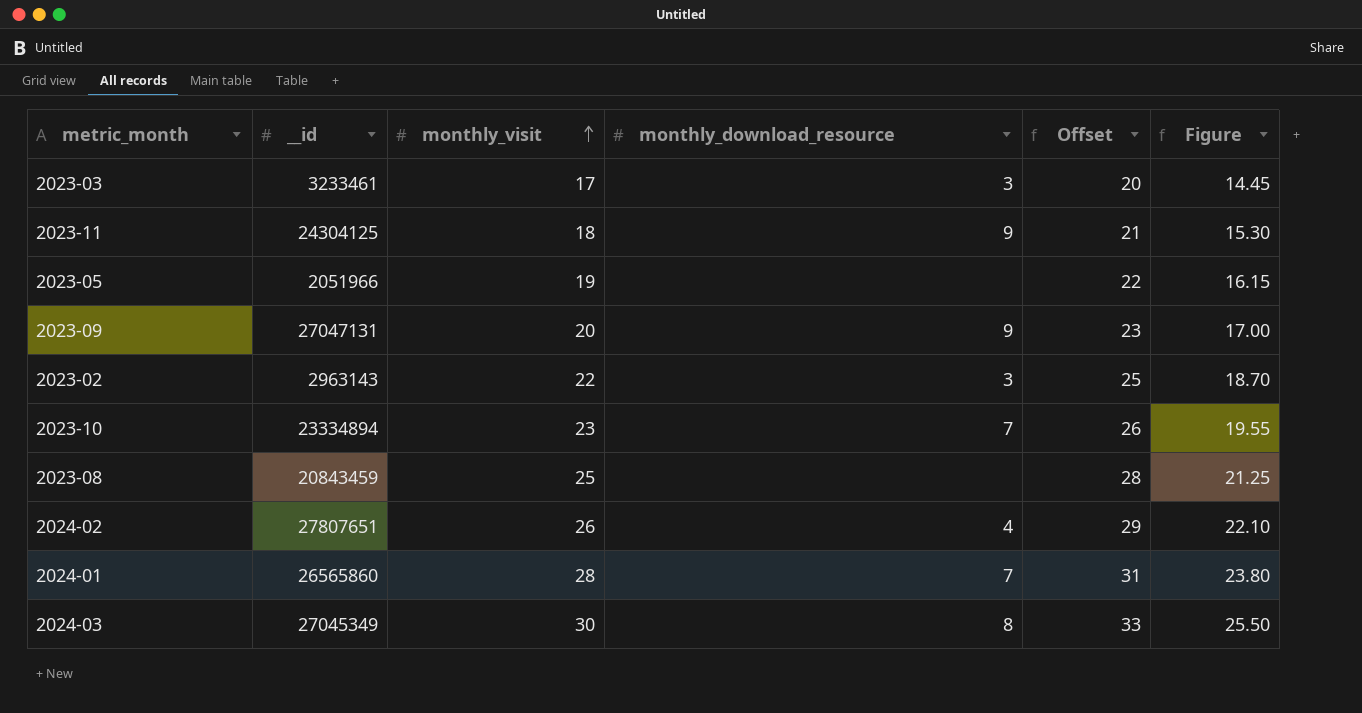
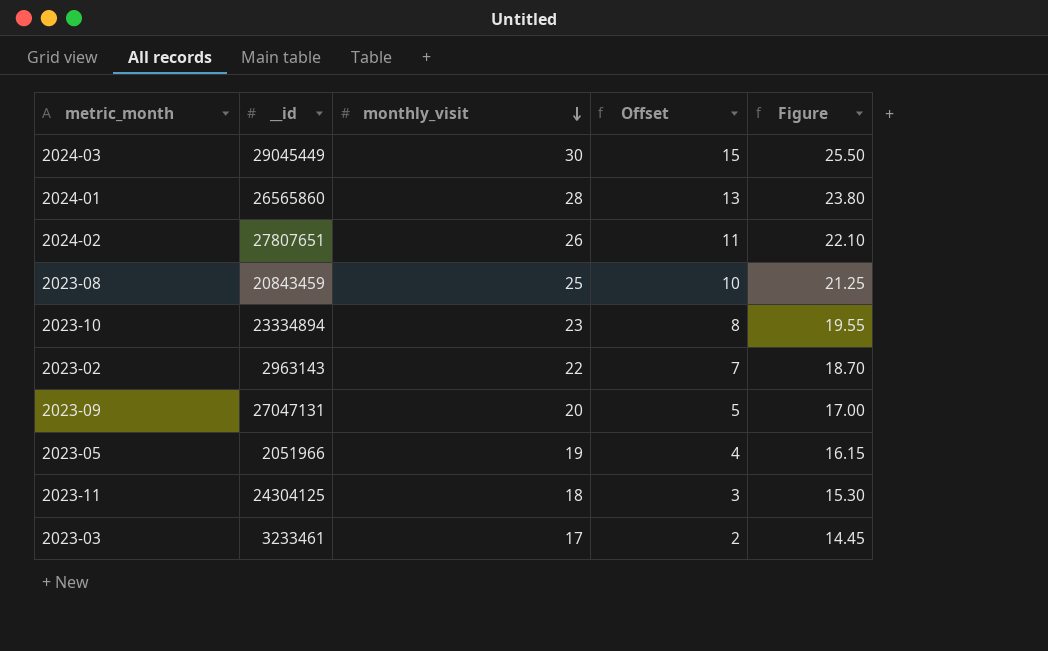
row order: monthly_visit ascending -> monthly_visit descending
column monthly_download_resource | position: 4 -> none
column Offset | formula: [monthly_visit] + 3 -> [monthly_visit] - 15
2024-03 | __id: 27045349 -> 29045449

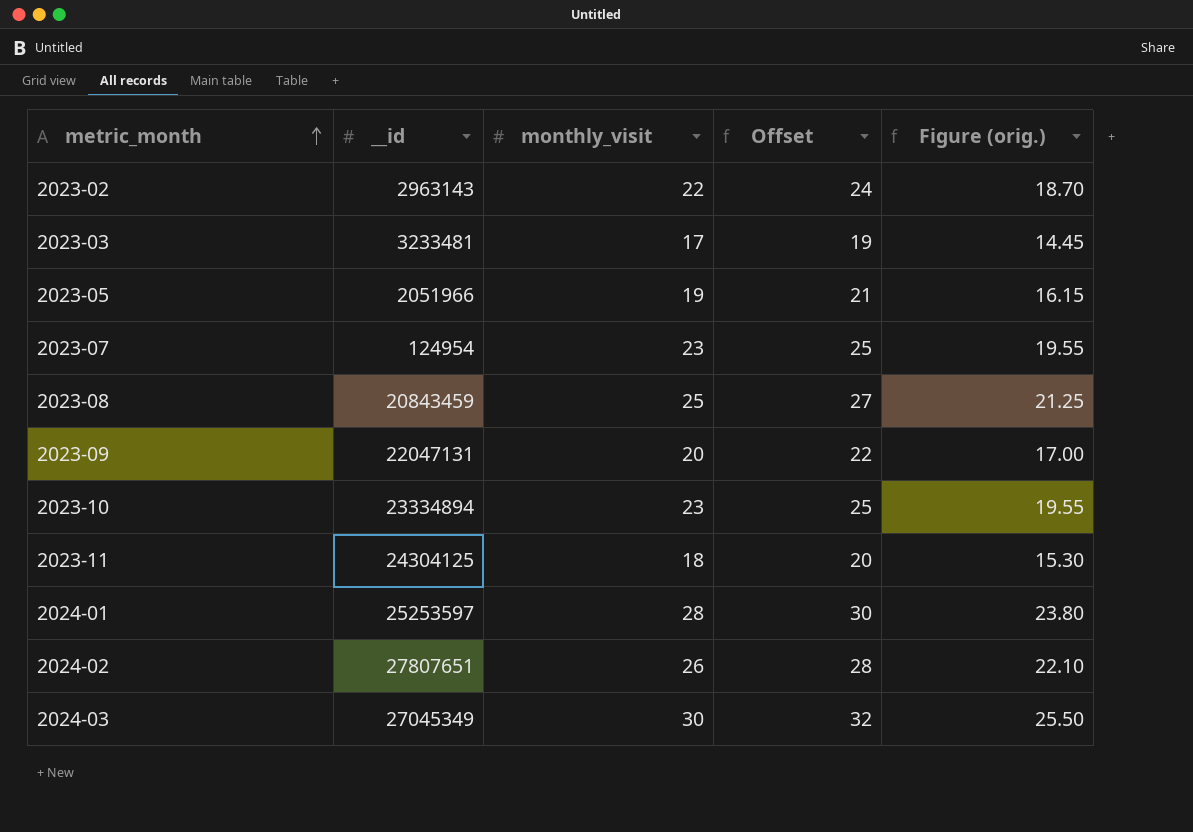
row order: monthly_visit descending -> metric_month ascending
column Offset | formula: [monthly_visit] - 15 -> [monthly_visit] + 2
column name: Figure -> Figure (orig.)
2023-03 | __id: 3233461 -> 3233481
row 2023-07: none -> 124954 | 23 | 25 | 19.55
2023-09 | __id: 27047131 -> 22047131
2024-01 | __id: 26565860 -> 25253597
2024-03 | __id: 29045449 -> 27045349

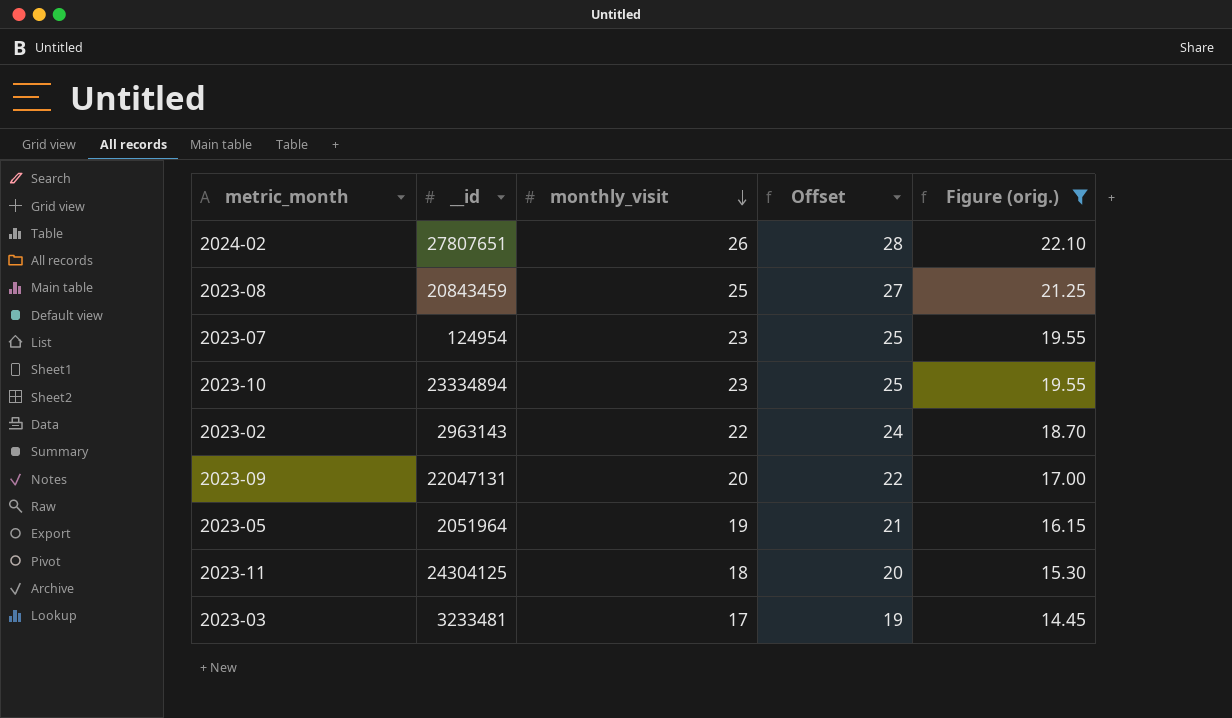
filter: none -> Figure (orig.) <= 22.10
row order: metric_month ascending -> monthly_visit descending
2023-05 | __id: 2051966 -> 2051964

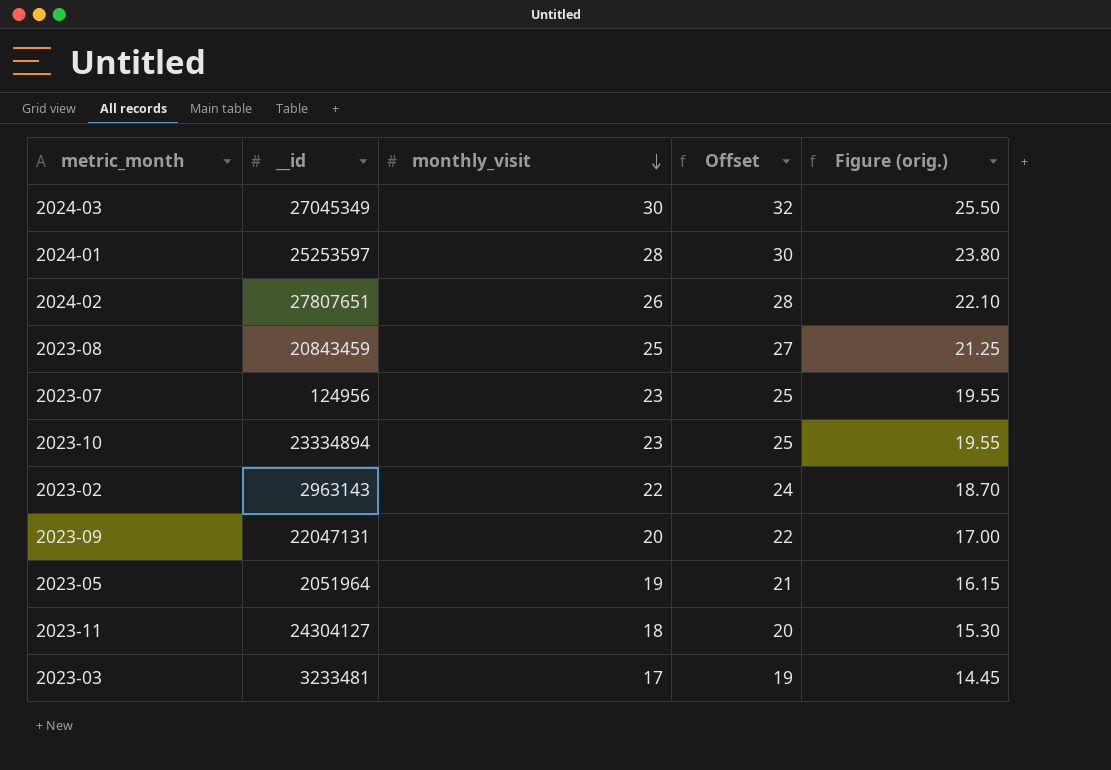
filter: Figure (orig.) <= 22.10 -> none
2023-07 | __id: 124954 -> 124956
2023-11 | __id: 24304125 -> 24304127

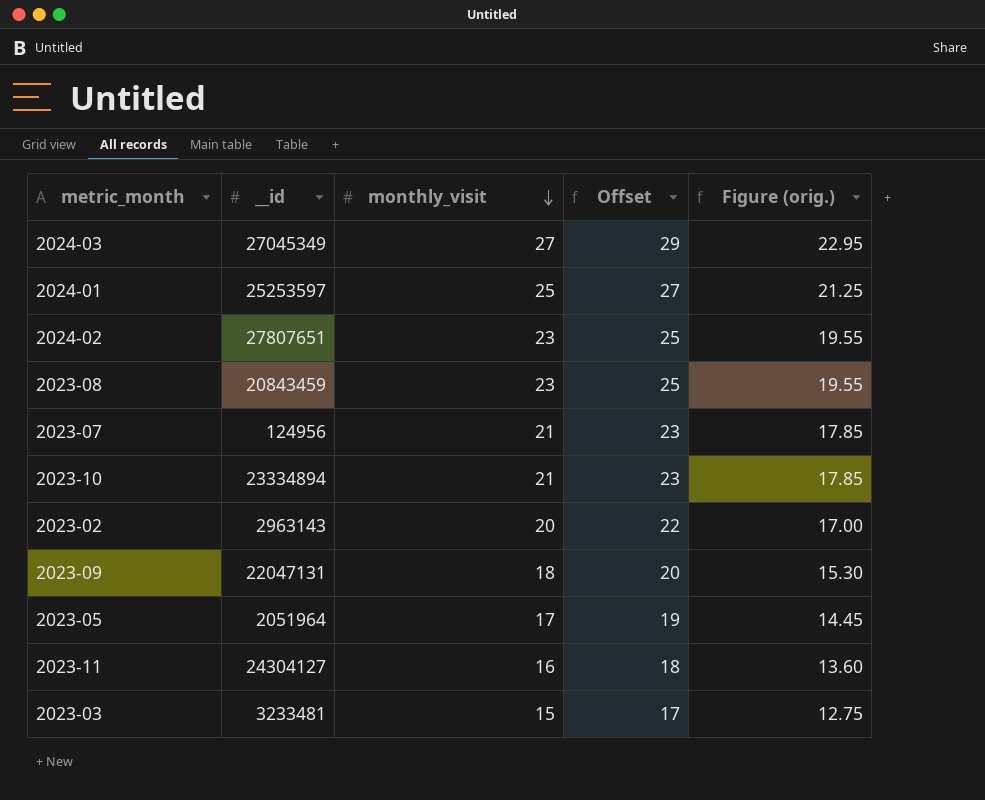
2024-03 | monthly_visit: 30 -> 27
2024-03 | Offset: 32 -> 29
2024-03 | Figure (orig.): 25.50 -> 22.95
2024-01 | monthly_visit: 28 -> 25
2024-01 | Offset: 30 -> 27
2024-01 | Figure (orig.): 23.80 -> 21.25
2024-02 | monthly_visit: 26 -> 23
2024-02 | Offset: 28 -> 25
2024-02 | Figure (orig.): 22.10 -> 19.55
2023-08 | monthly_visit: 25 -> 23
2023-08 | Offset: 27 -> 25
2023-08 | Figure (orig.): 21.25 -> 19.55
2023-07 | monthly_visit: 23 -> 21
2023-07 | Offset: 25 -> 23
2023-07 | Figure (orig.): 19.55 -> 17.85
2023-10 | monthly_visit: 23 -> 21
2023-10 | Offset: 25 -> 23
2023-10 | Figure (orig.): 19.55 -> 17.85
2023-02 | monthly_visit: 22 -> 20
2023-02 | Offset: 24 -> 22
2023-02 | Figure (orig.): 18.70 -> 17.00
2023-09 | monthly_visit: 20 -> 18
2023-09 | Offset: 22 -> 20
2023-09 | Figure (orig.): 17.00 -> 15.30
2023-05 | monthly_visit: 19 -> 17
2023-05 | Offset: 21 -> 19
2023-05 | Figure (orig.): 16.15 -> 14.45
2023-11 | monthly_visit: 18 -> 16
2023-11 | Offset: 20 -> 18
2023-11 | Figure (orig.): 15.30 -> 13.60
2023-03 | monthly_visit: 17 -> 15
2023-03 | Offset: 19 -> 17
2023-03 | Figure (orig.): 14.45 -> 12.75

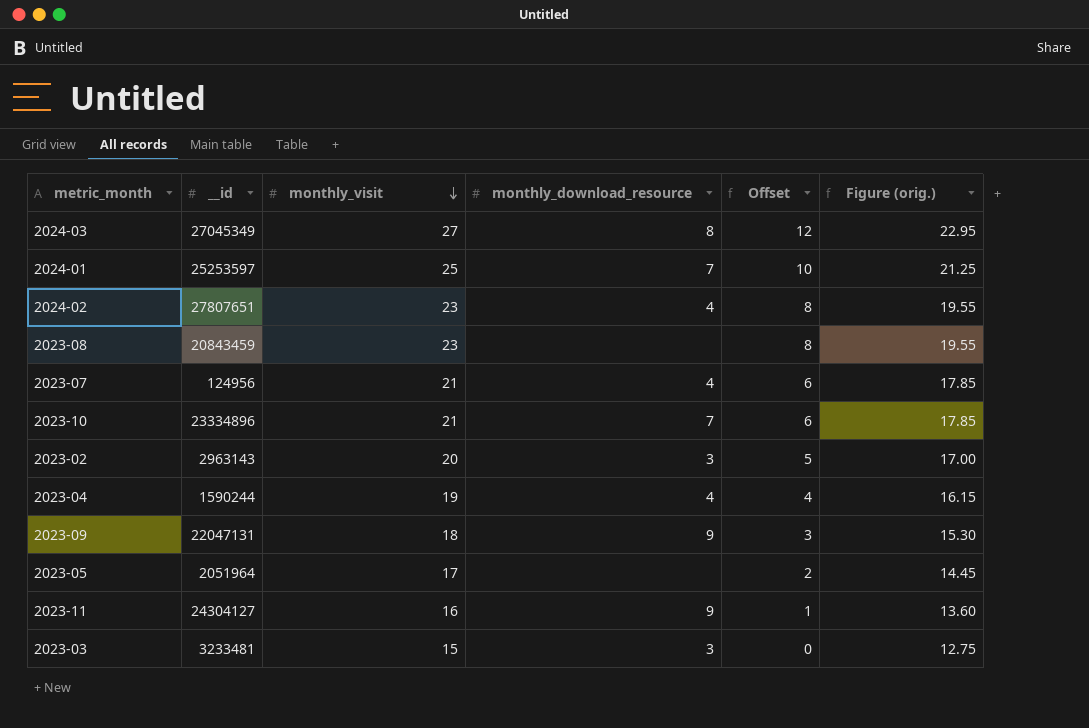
column monthly_download_resource | position: none -> 4
column Offset | formula: [monthly_visit] + 2 -> [monthly_visit] - 15
2023-10 | __id: 23334894 -> 23334896
row 2023-04: none -> 1590244 | 19 | 4 | 4 | 16.15

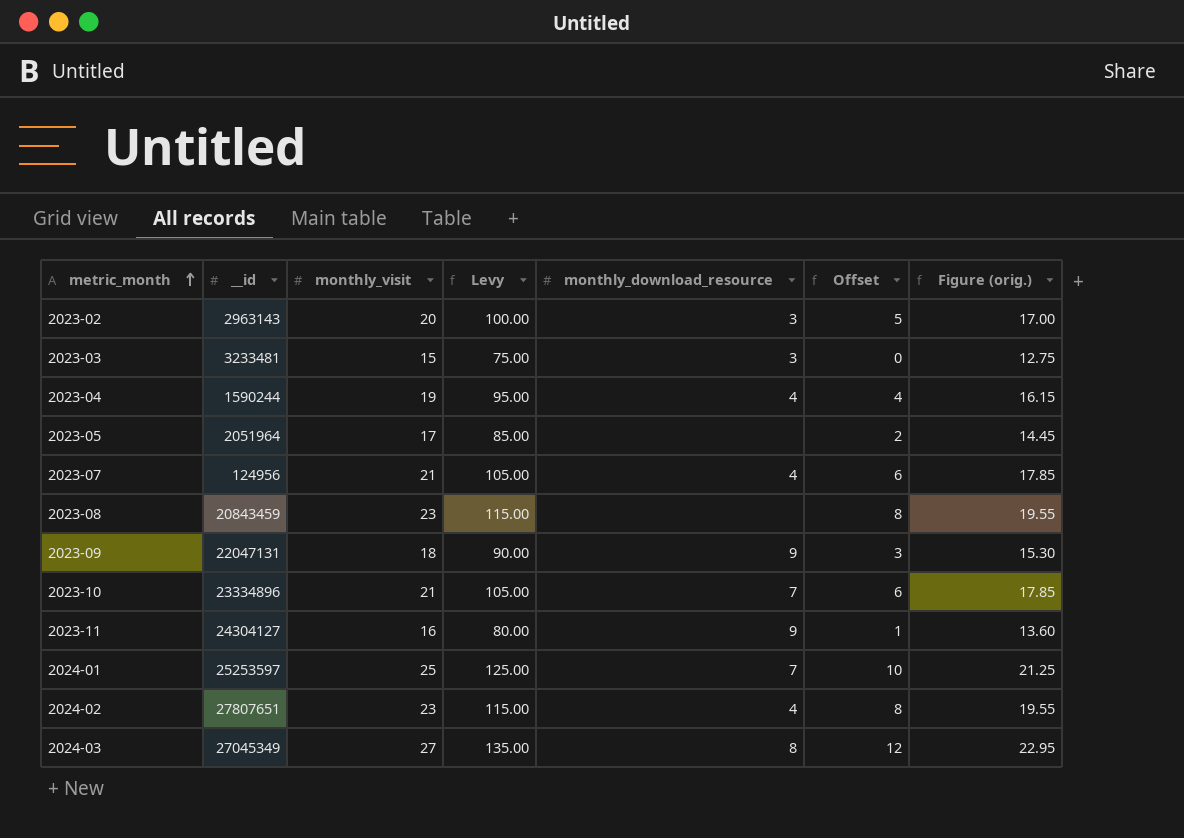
row order: monthly_visit descending -> metric_month ascending
column Levy | formula: none -> [monthly_visit] * 5

